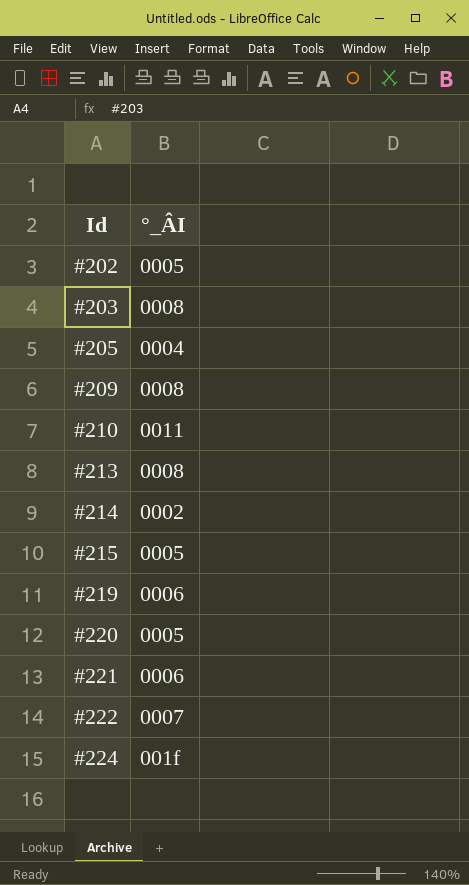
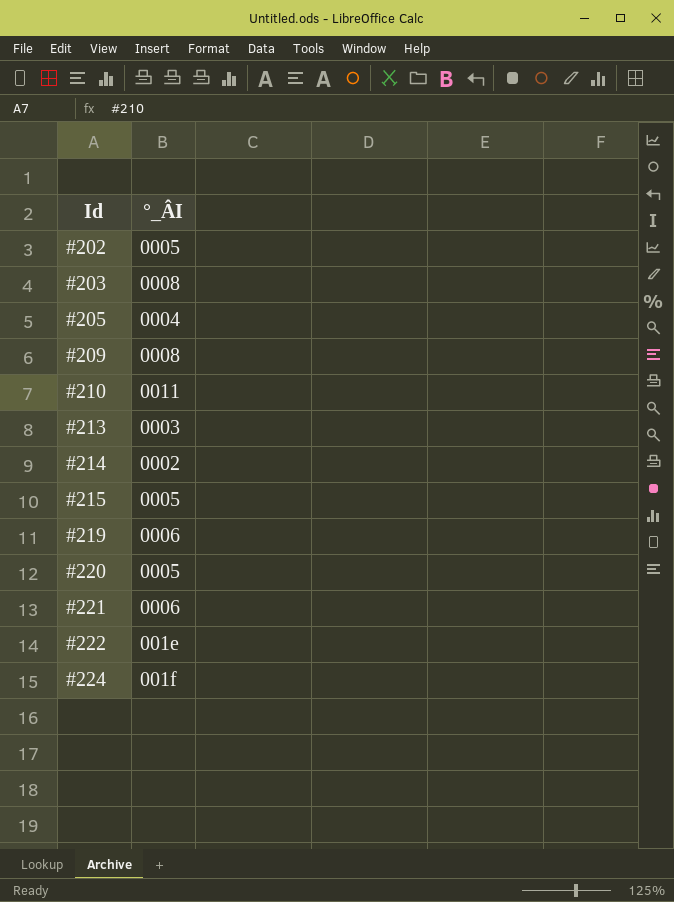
#213 | °_ÂI: 0008 -> 0003
#222 | °_ÂI: 0007 -> 001e

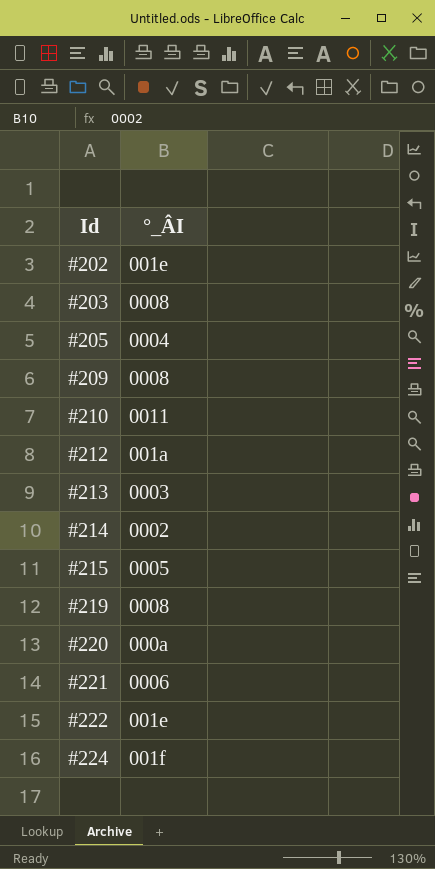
#202 | °_ÂI: 0005 -> 001e
row #212: none -> 001a
#219 | °_ÂI: 0006 -> 0008
#220 | °_ÂI: 0005 -> 000a

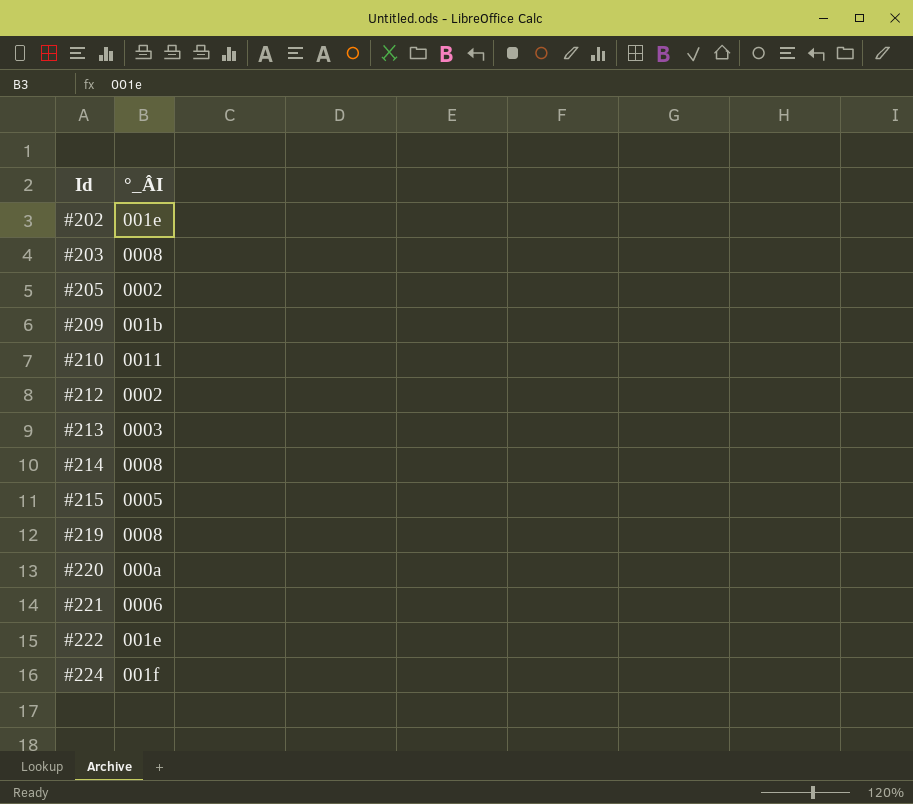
#205 | °_ÂI: 0004 -> 0002
#209 | °_ÂI: 0008 -> 001b
#212 | °_ÂI: 001a -> 0002
#214 | °_ÂI: 0002 -> 0008

